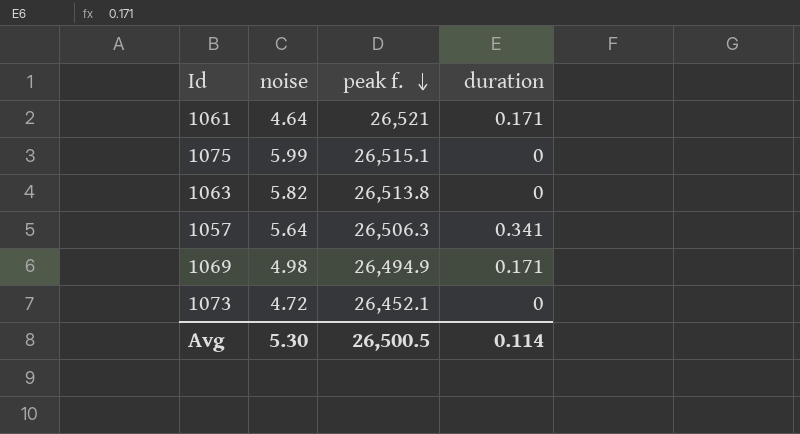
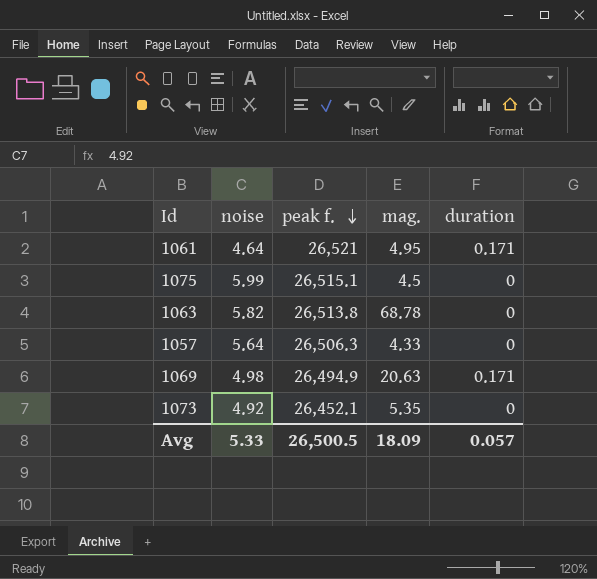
column mag. | position: none -> 4
1057 | duration: 0.341 -> 0
1073 | noise: 4.72 -> 4.92
Avg | noise: 5.30 -> 5.33
Avg | duration: 0.114 -> 0.057

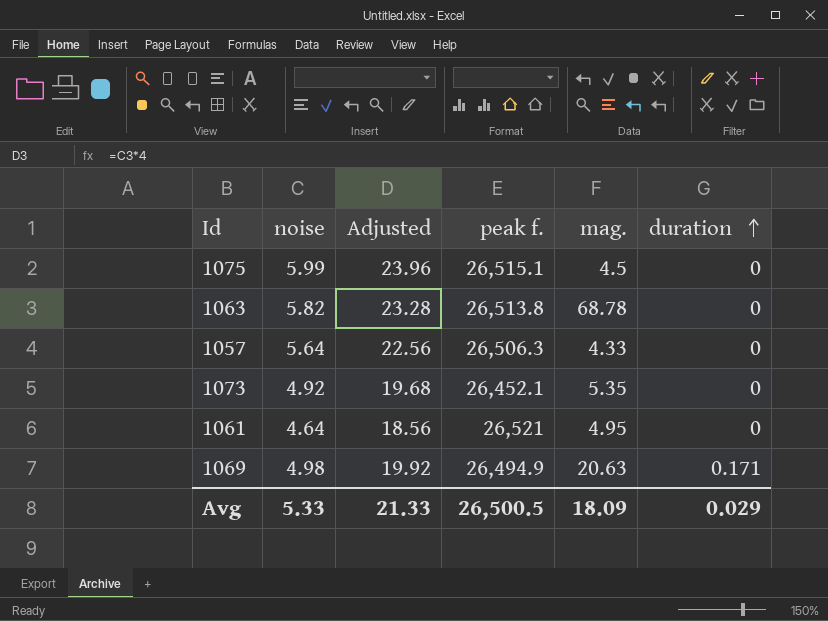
row order: peak f. descending -> duration ascending
column Adjusted | formula: none -> [noise] * 4
1061 | duration: 0.171 -> 0
Avg | duration: 0.057 -> 0.029

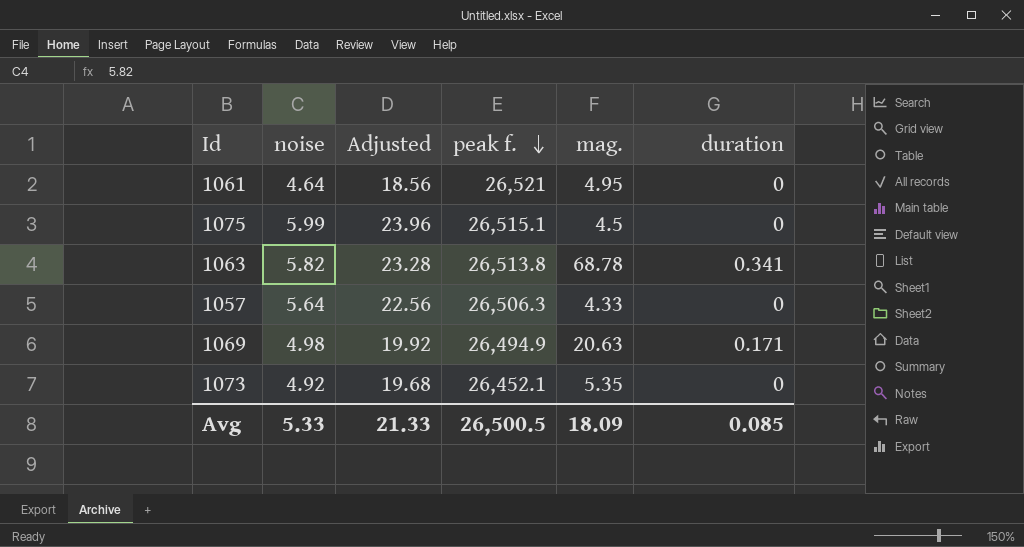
row order: duration ascending -> peak f. descending
1063 | duration: 0 -> 0.341
Avg | duration: 0.029 -> 0.085

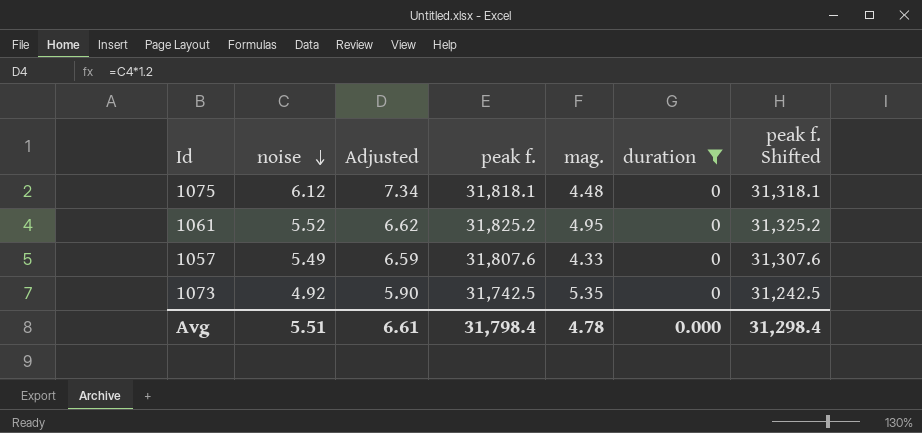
filter: none -> duration = 0
row order: peak f. descending -> noise descending
column Adjusted | formula: [noise] * 4 -> [noise] * 1.2
column peak f. Shifted | formula: none -> [peak f.] - 500
1075 | noise: 5.99 -> 6.12
1075 | peak f.: 26,515.1 -> 31,818.1
1075 | mag.: 4.5 -> 4.48
1061 | noise: 4.64 -> 5.52
1061 | peak f.: 26,521 -> 31,825.2
1057 | noise: 5.64 -> 5.49
1057 | peak f.: 26,506.3 -> 31,807.6
1073 | peak f.: 26,452.1 -> 31,742.5
Avg | noise: 5.33 -> 5.51
Avg | Adjusted: 21.33 -> 6.61
Avg | peak f.: 26,500.5 -> 31,798.4
Avg | mag.: 18.09 -> 4.78
Avg | duration: 0.085 -> 0.000

